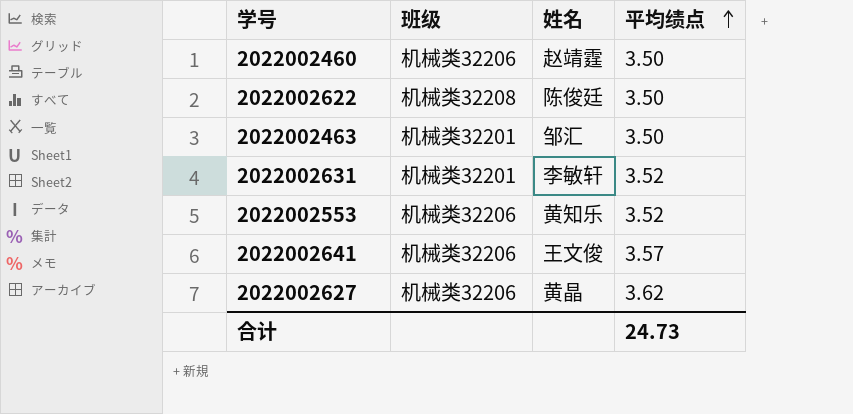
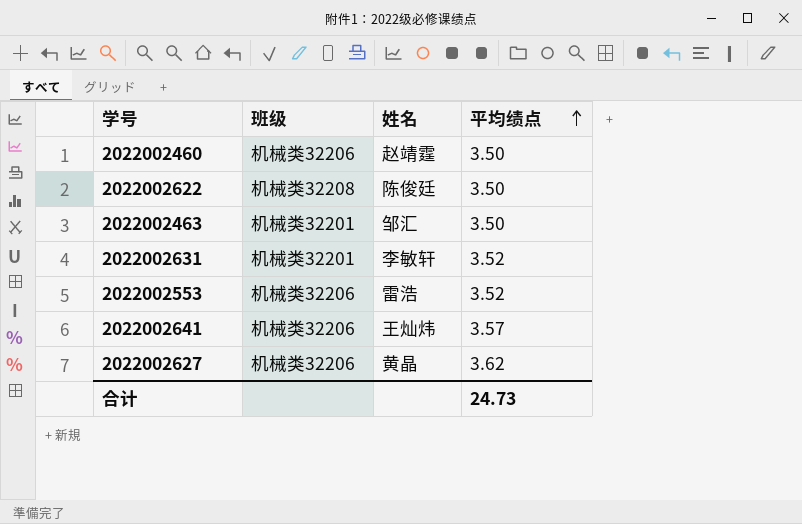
2022002553 | 姓名: 黄知乐 -> 雷浩
2022002641 | 姓名: 王文俊 -> 王灿炜

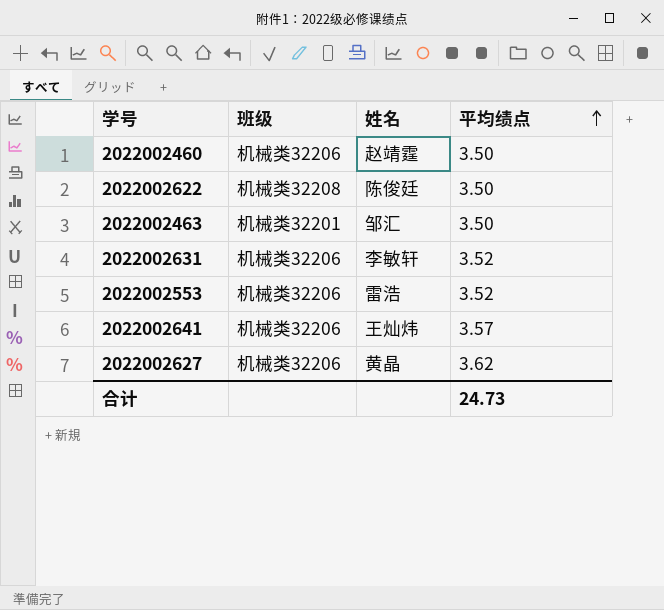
2022002631 | 班级: 机械类32201 -> 机械类32206

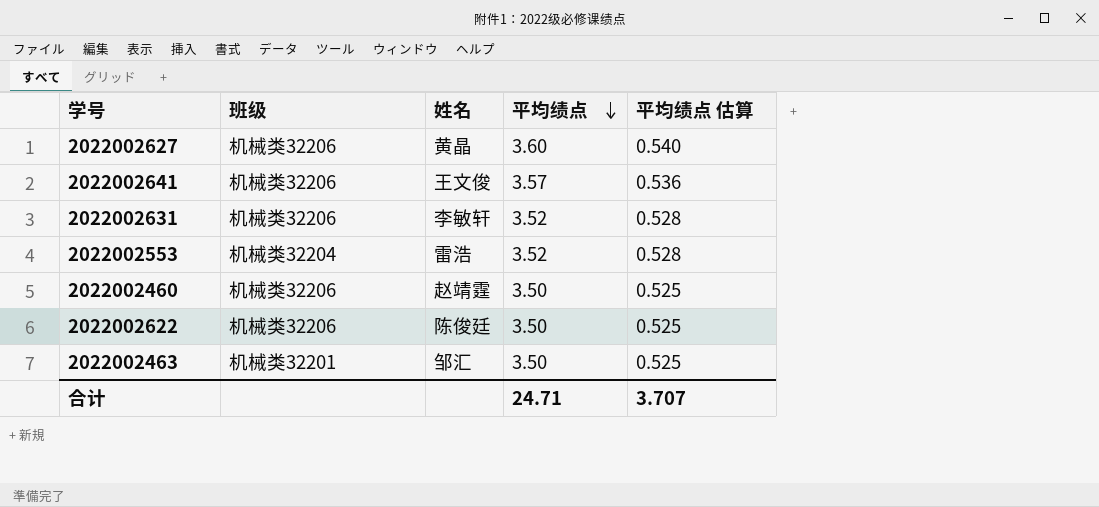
row order: 平均绩点 ascending -> 平均绩点 descending
column 平均绩点 估算 | formula: none -> [平均绩点] * 0.15
2022002627 | 平均绩点: 3.62 -> 3.60
2022002641 | 姓名: 王灿炜 -> 王文俊
2022002553 | 班级: 机械类32206 -> 机械类32204
2022002622 | 班级: 机械类32208 -> 机械类32206
合计 | 平均绩点: 24.73 -> 24.71

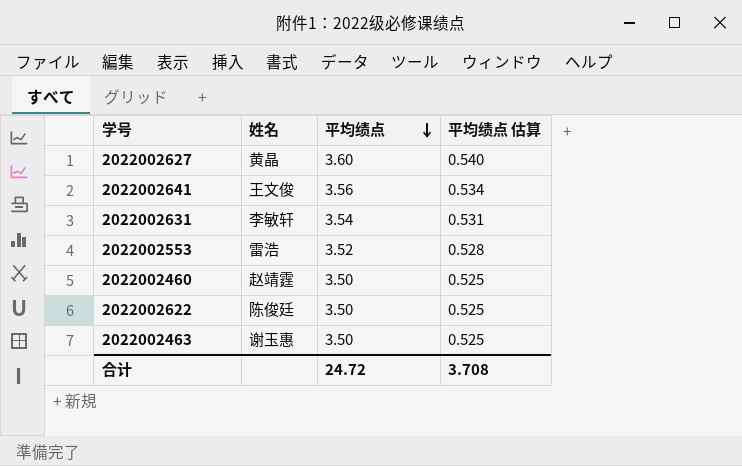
column 班级 | position: 2 -> none
2022002641 | 平均绩点: 3.57 -> 3.56
2022002641 | 平均绩点 估算: 0.536 -> 0.534
2022002631 | 平均绩点: 3.52 -> 3.54
2022002631 | 平均绩点 估算: 0.528 -> 0.531
2022002463 | 姓名: 邹汇 -> 谢玉惠
合计 | 平均绩点: 24.71 -> 24.72
合计 | 平均绩点 估算: 3.707 -> 3.708

